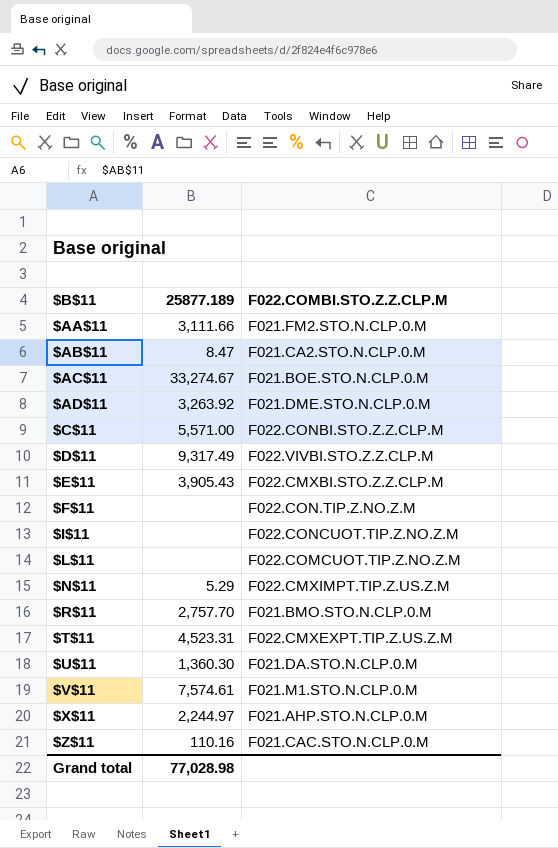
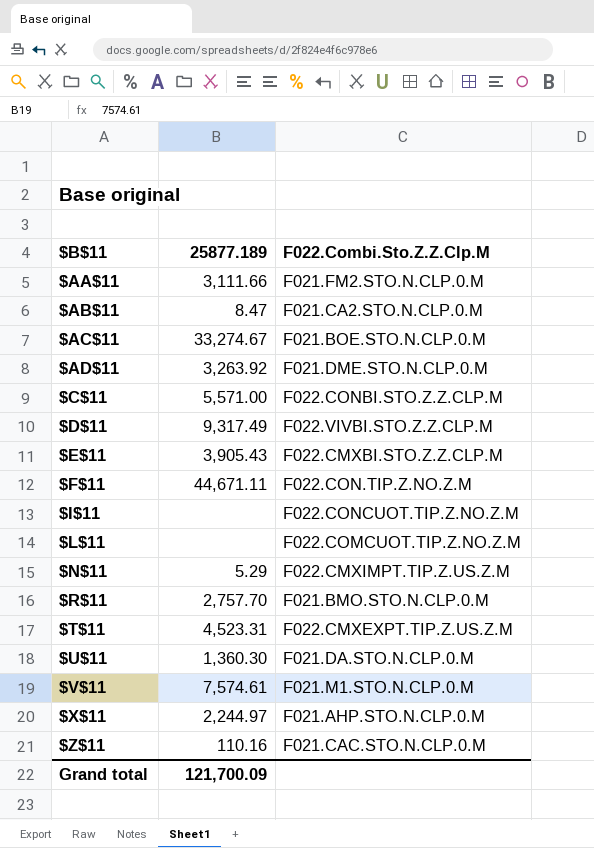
column name: F022.COMBI.STO.Z.Z.CLP.M -> F022.Combi.Sto.Z.Z.Clp.M
$F$11 | 25877.189: none -> 44,671.11
Grand total | 25877.189: 77,028.98 -> 121,700.09

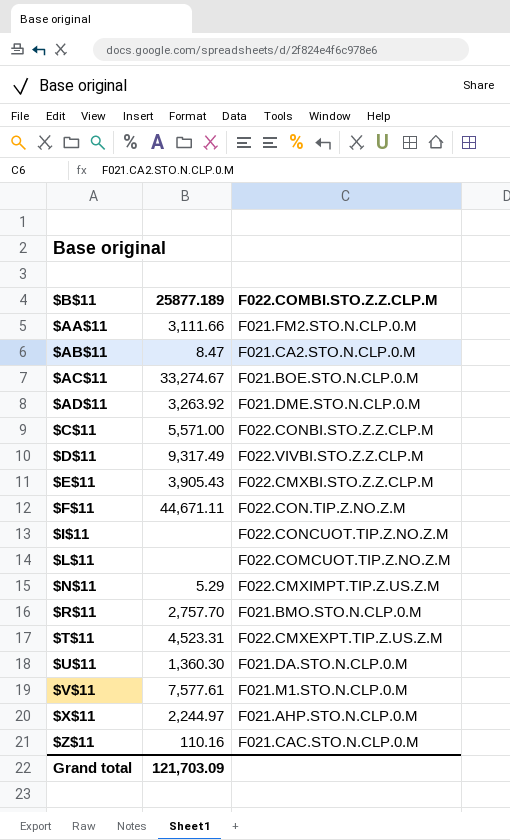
column name: F022.Combi.Sto.Z.Z.Clp.M -> F022.COMBI.STO.Z.Z.CLP.M
$V$11 | 25877.189: 7,574.61 -> 7,577.61
Grand total | 25877.189: 121,700.09 -> 121,703.09

